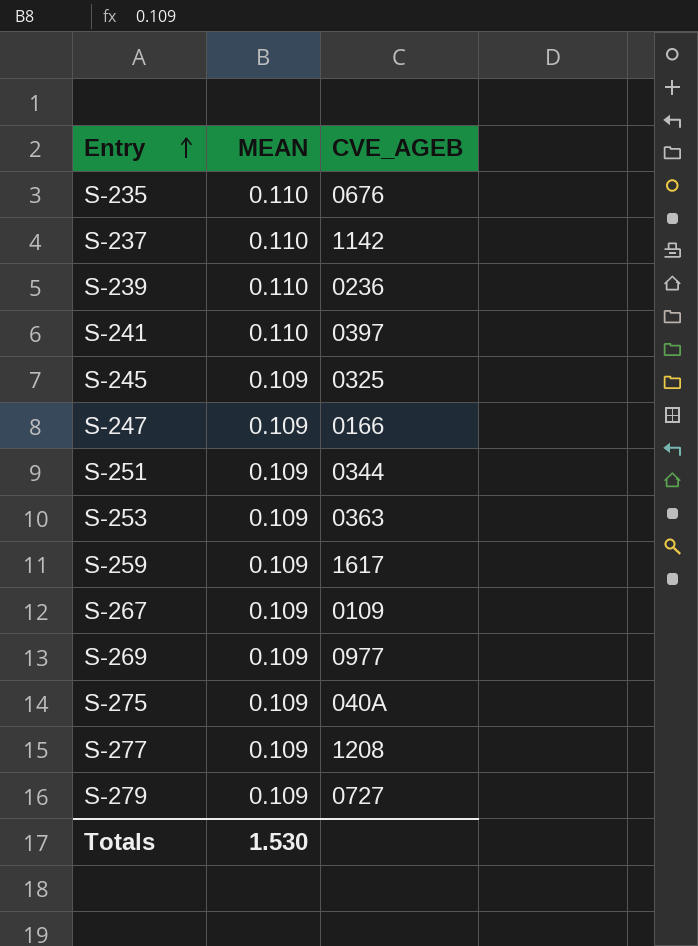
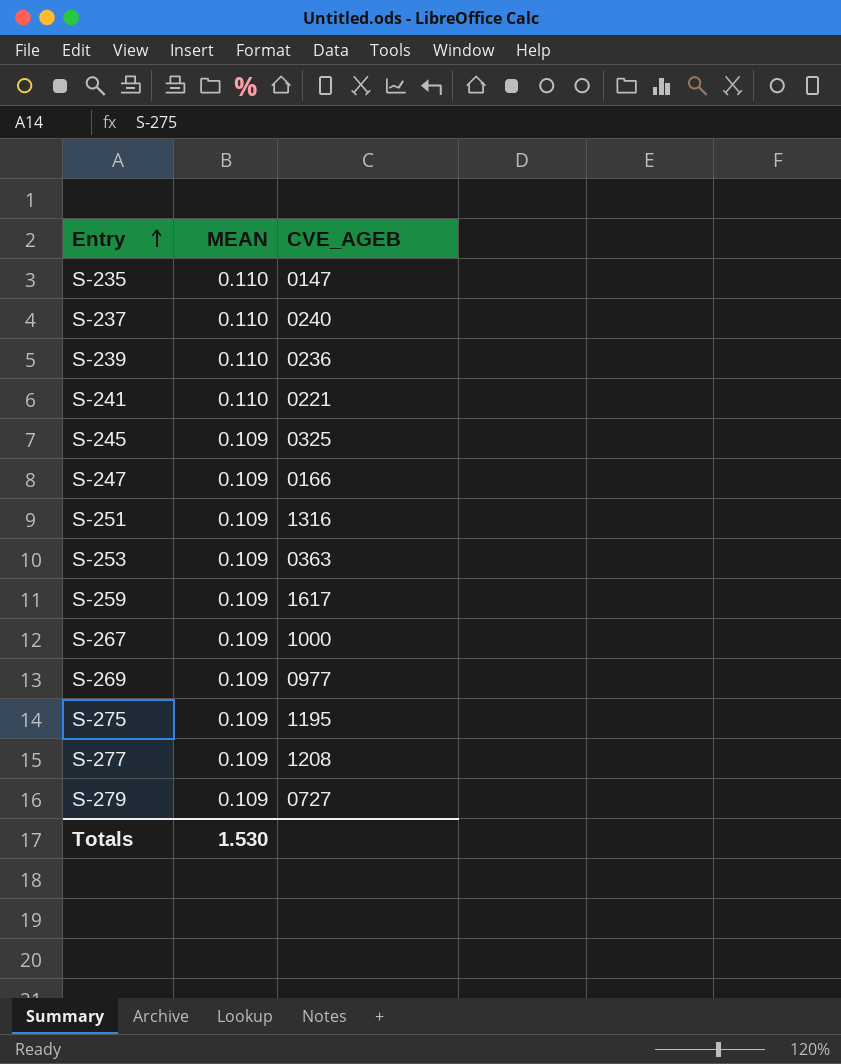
S-235 | CVE_AGEB: 0676 -> 0147
S-237 | CVE_AGEB: 1142 -> 0240
S-241 | CVE_AGEB: 0397 -> 0221
S-251 | CVE_AGEB: 0344 -> 1316
S-267 | CVE_AGEB: 0109 -> 1000
S-275 | CVE_AGEB: 040A -> 1195

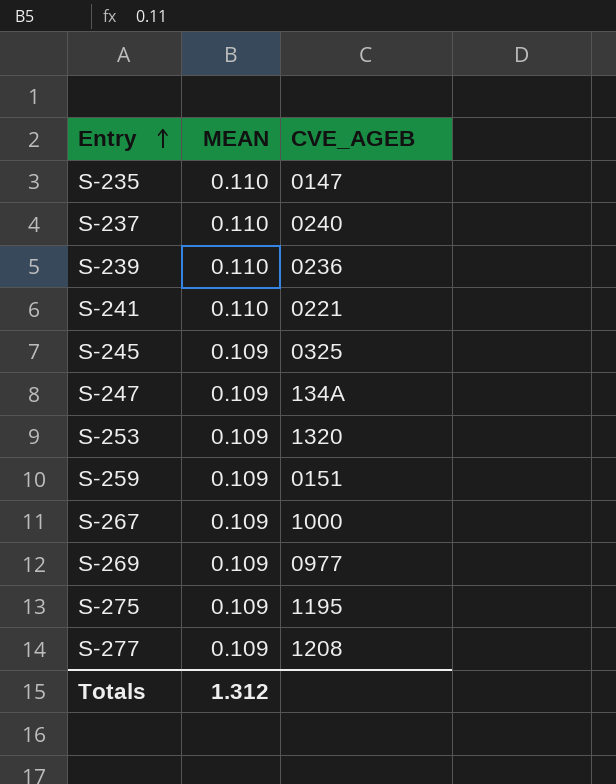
row S-251: 0.109 | 1316 -> none
row S-279: 0.109 | 0727 -> none
S-247 | CVE_AGEB: 0166 -> 134A
S-253 | CVE_AGEB: 0363 -> 1320
S-259 | CVE_AGEB: 1617 -> 0151
Totals | MEAN: 1.530 -> 1.312

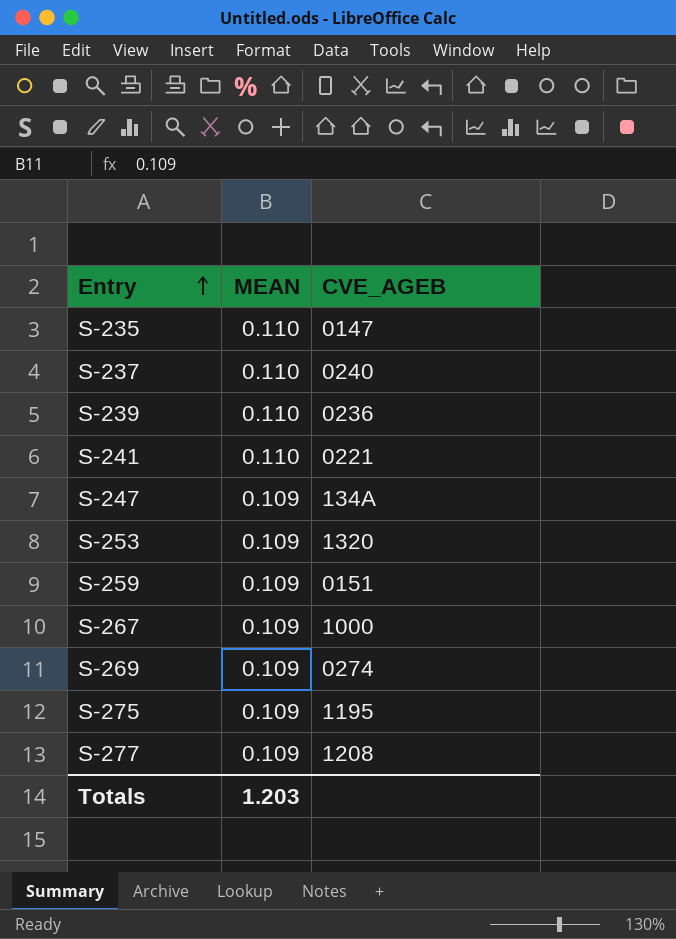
row S-245: 0.109 | 0325 -> none
S-269 | CVE_AGEB: 0977 -> 0274
Totals | MEAN: 1.312 -> 1.203

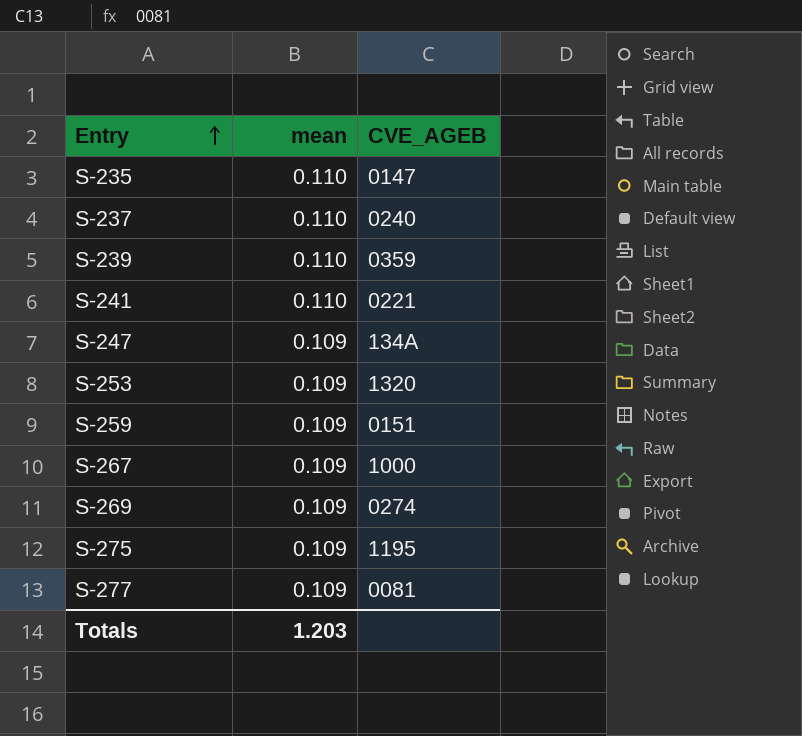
column name: MEAN -> mean
S-239 | CVE_AGEB: 0236 -> 0359
S-277 | CVE_AGEB: 1208 -> 0081

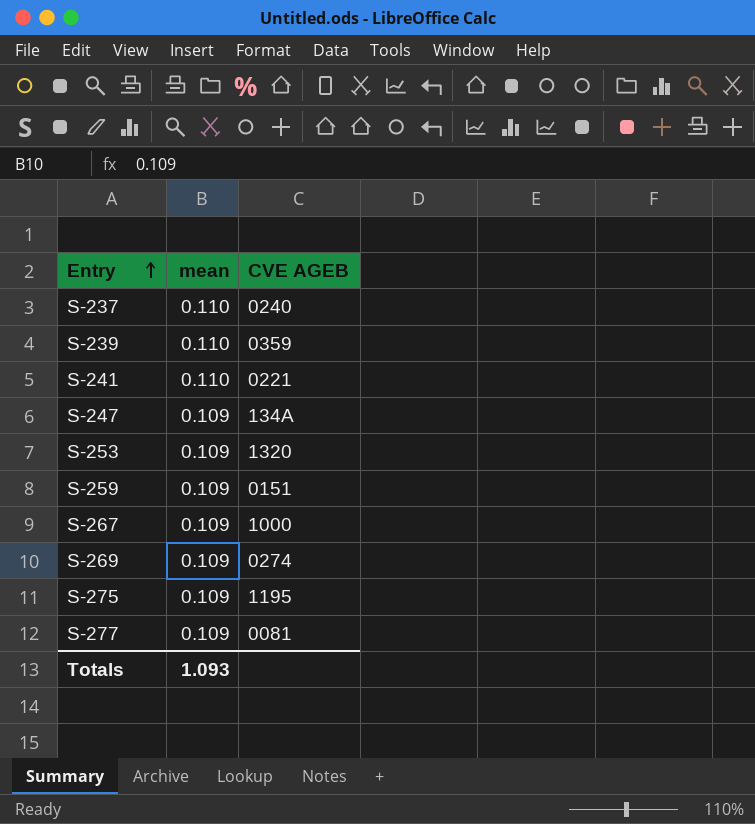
column name: CVE_AGEB -> CVE AGEB
row S-235: 0.110 | 0147 -> none
Totals | mean: 1.203 -> 1.093

